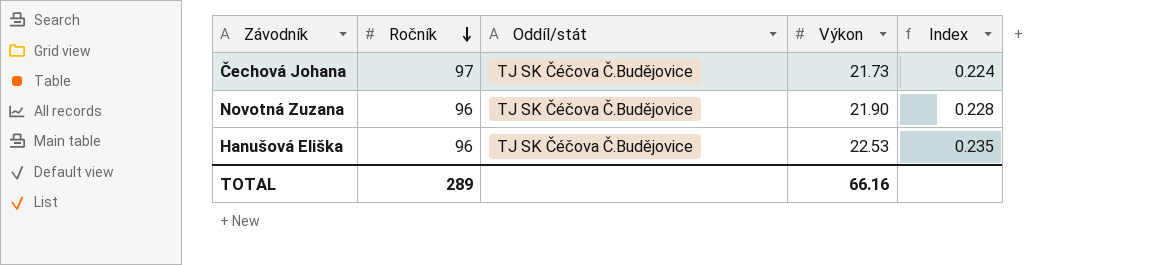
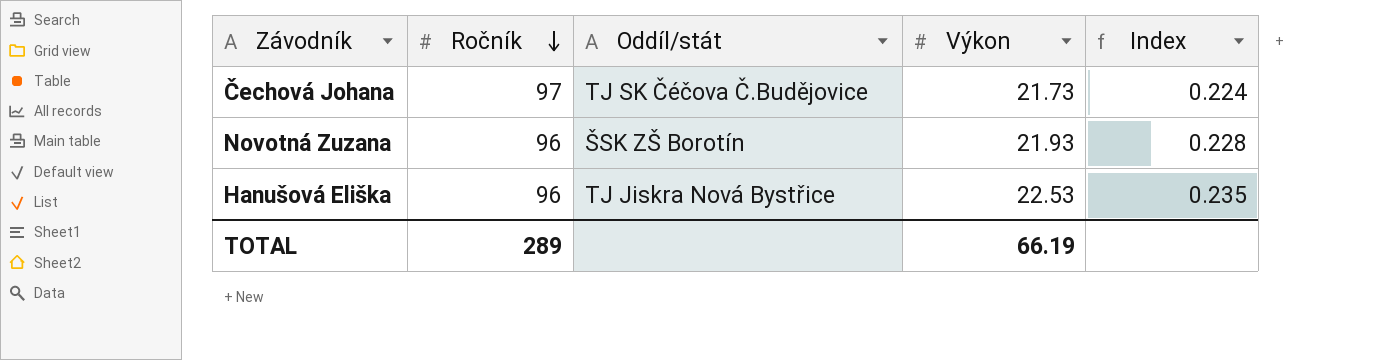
Novotná Zuzana | Oddíl/stát: TJ SK Čéčova Č.Budějovice -> ŠSK ZŠ Borotín
Novotná Zuzana | Výkon: 21.90 -> 21.93
Hanušová Eliška | Oddíl/stát: TJ SK Čéčova Č.Budějovice -> TJ Jiskra Nová Bystřice
TOTAL | Výkon: 66.16 -> 66.19

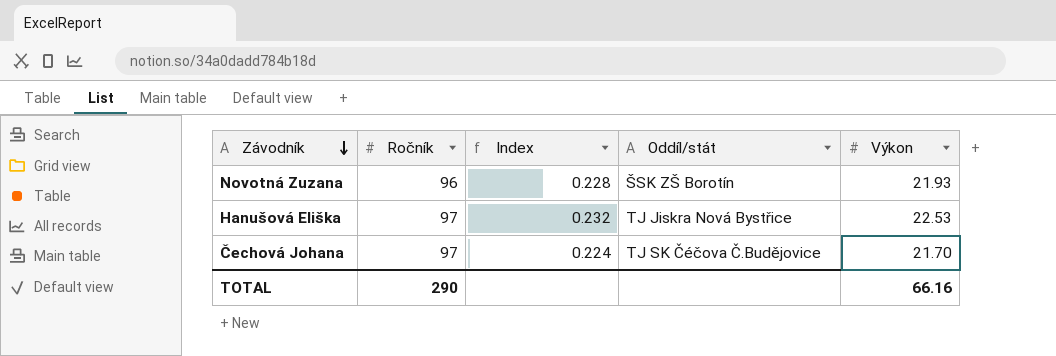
row order: Ročník descending -> Závodník descending
column Index | position: 5 -> 3
Hanušová Eliška | Ročník: 96 -> 97
Hanušová Eliška | Index: 0.235 -> 0.232
Čechová Johana | Výkon: 21.73 -> 21.70
TOTAL | Ročník: 289 -> 290
TOTAL | Výkon: 66.19 -> 66.16

